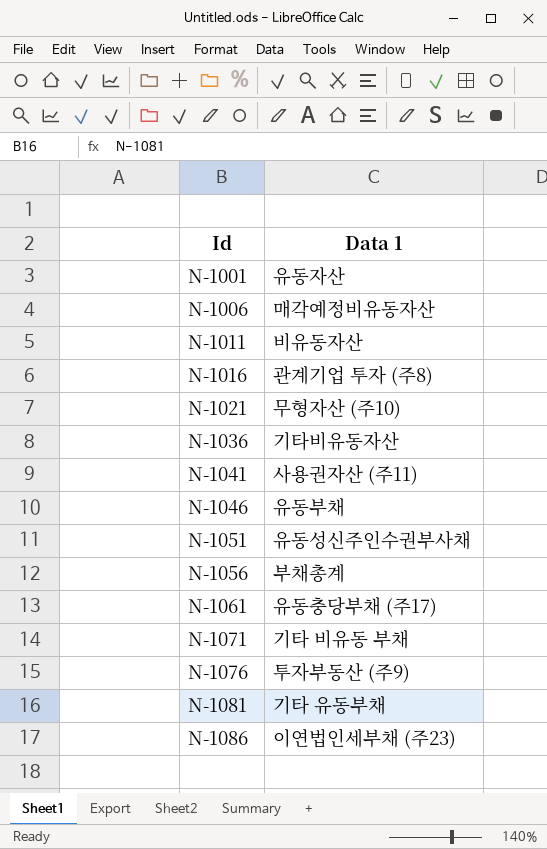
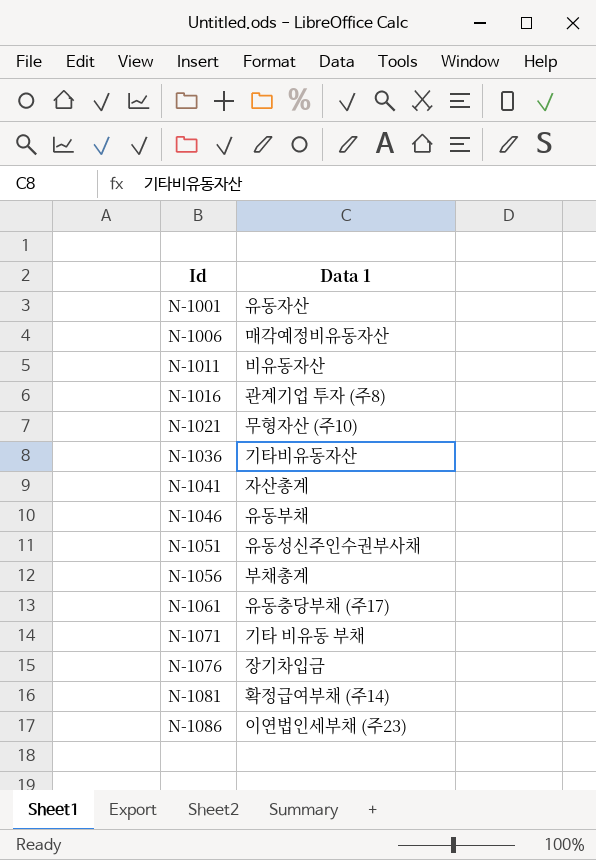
N-1041 | Data 1: 사용권자산 (주11) -> 자산총계
N-1076 | Data 1: 투자부동산 (주9) -> 장기차입금
N-1081 | Data 1: 기타 유동부채 -> 확정급여부채 (주14)

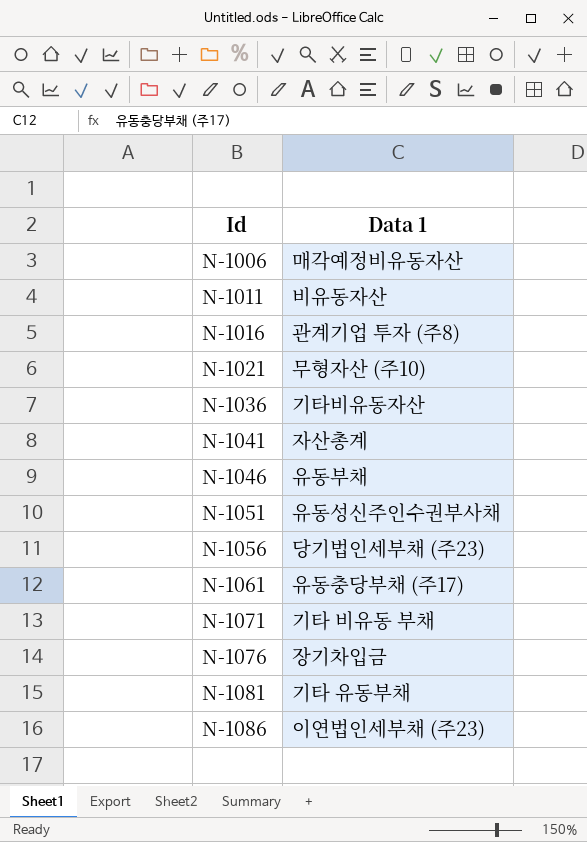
row N-1001: 유동자산 -> none
N-1056 | Data 1: 부채총계 -> 당기법인세부채 (주23)
N-1081 | Data 1: 확정급여부채 (주14) -> 기타 유동부채

